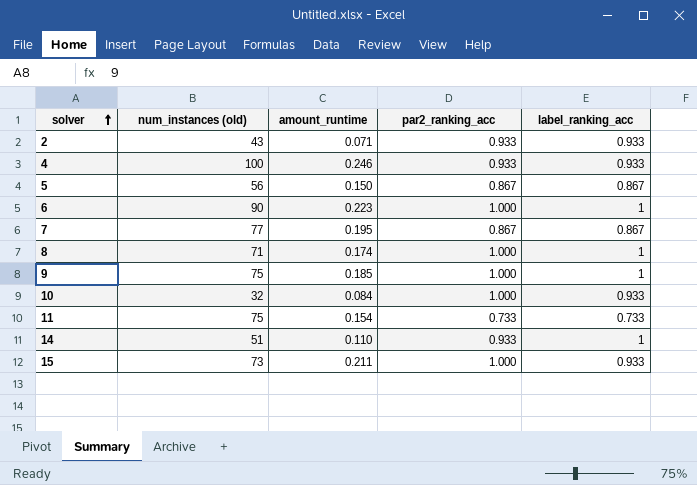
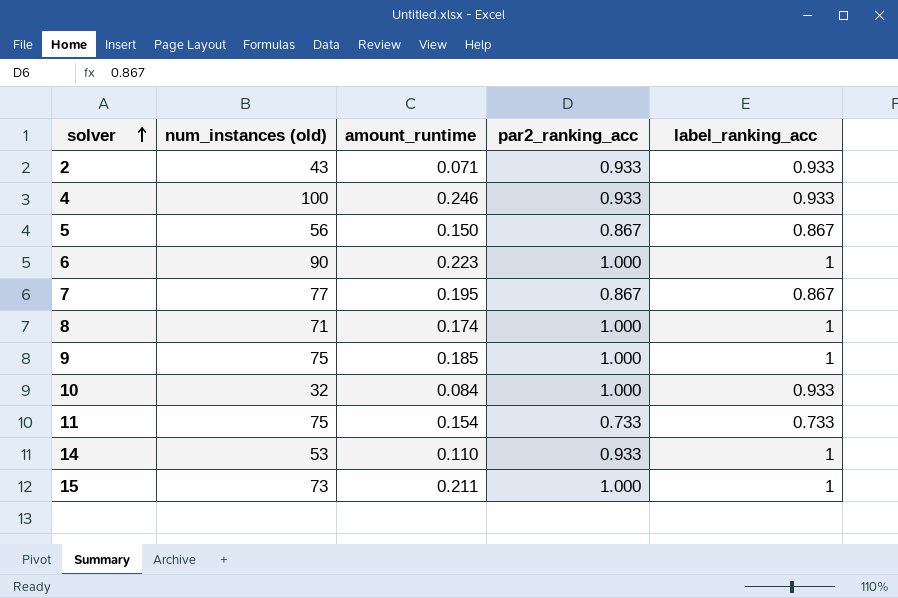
14 | num_instances (old): 51 -> 53
15 | label_ranking_acc: 0.933 -> 1

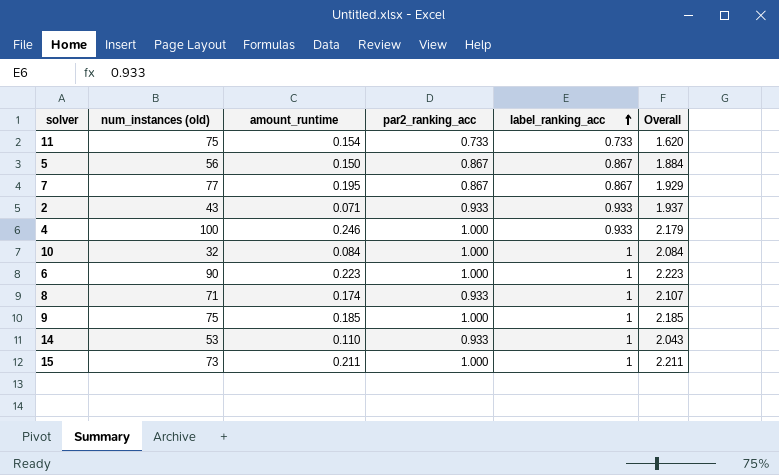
row order: solver ascending -> label_ranking_acc ascending
column Overall | formula: none -> [amount_runtime] + [par2_ranking_acc] + [label_ranking_acc]
4 | par2_ranking_acc: 0.933 -> 1.000
10 | label_ranking_acc: 0.933 -> 1
8 | par2_ranking_acc: 1.000 -> 0.933

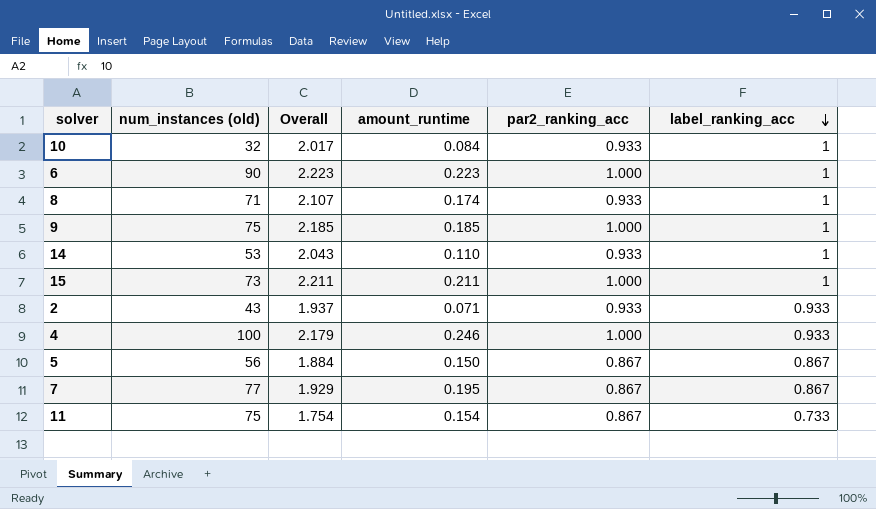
row order: label_ranking_acc ascending -> label_ranking_acc descending
column Overall | position: 6 -> 3
10 | Overall: 2.084 -> 2.017
10 | par2_ranking_acc: 1.000 -> 0.933
11 | Overall: 1.620 -> 1.754
11 | par2_ranking_acc: 0.733 -> 0.867

